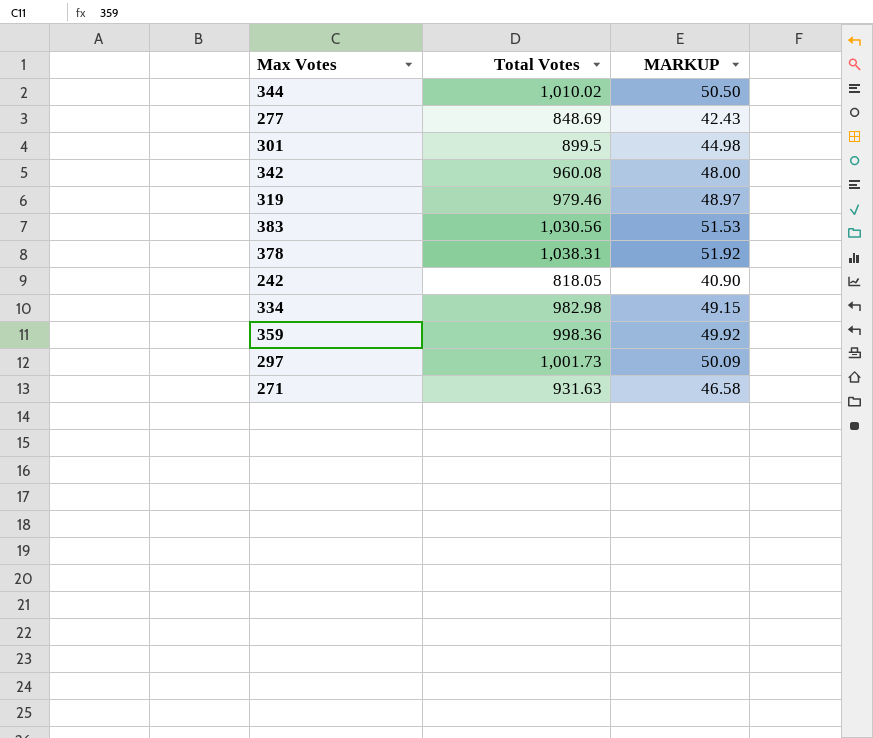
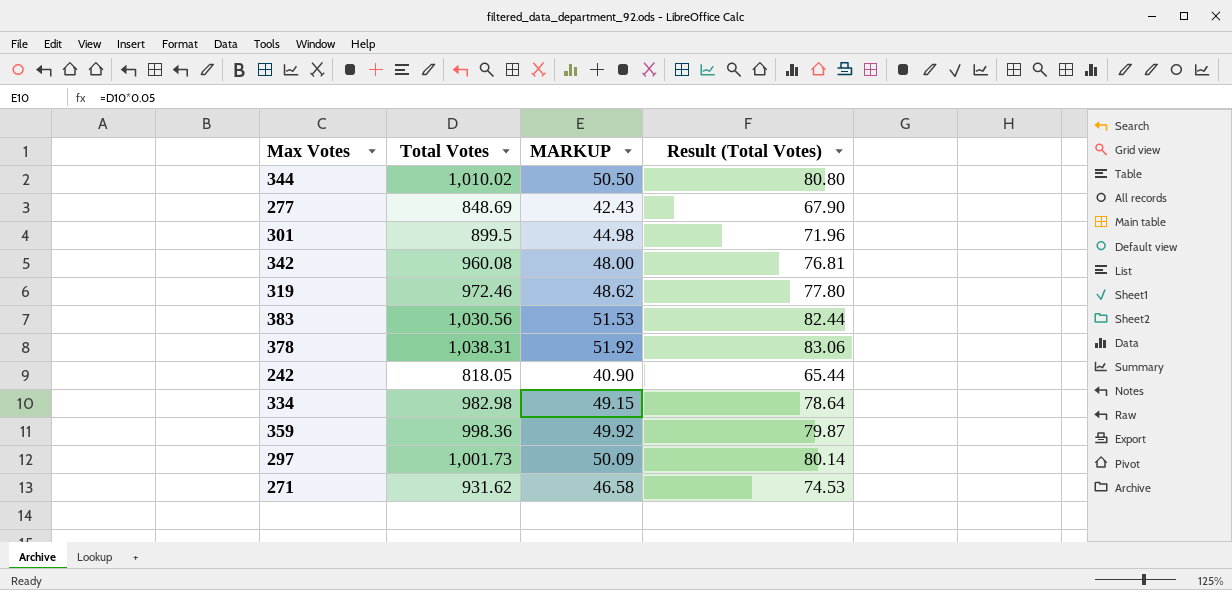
column Result (Total Votes) | formula: none -> [Total Votes] * 0.08
319 | Total Votes: 979.46 -> 972.46
319 | MARKUP: 48.97 -> 48.62
271 | Total Votes: 931.63 -> 931.62

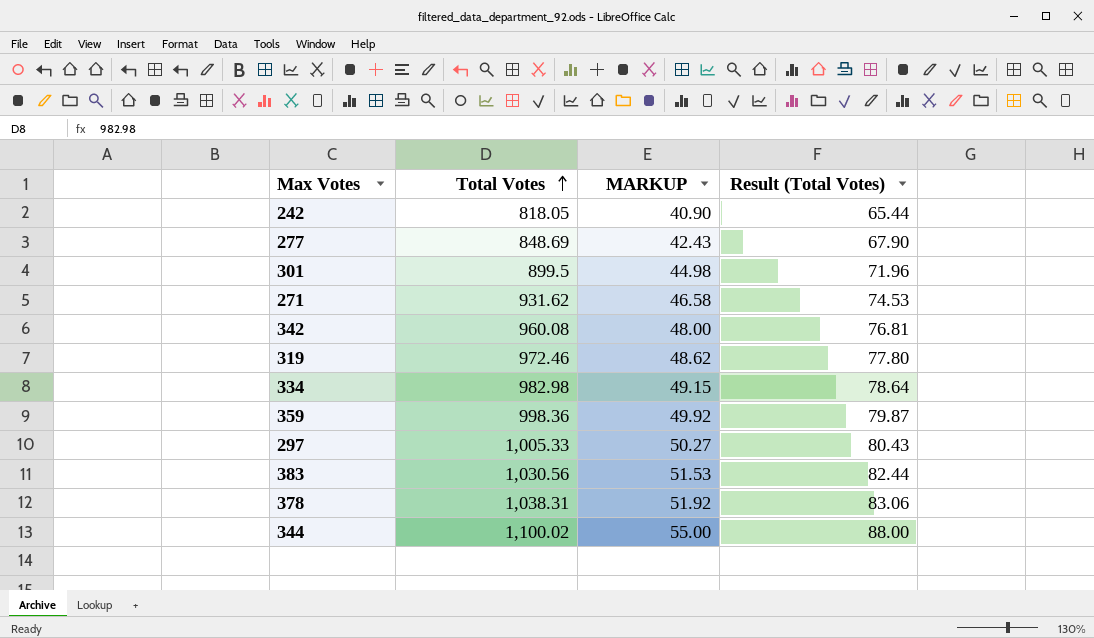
row order: none -> Total Votes ascending
297 | Total Votes: 1,001.73 -> 1,005.33
297 | MARKUP: 50.09 -> 50.27
297 | Result (Total Votes): 80.14 -> 80.43
344 | Total Votes: 1,010.02 -> 1,100.02
344 | MARKUP: 50.50 -> 55.00
344 | Result (Total Votes): 80.80 -> 88.00

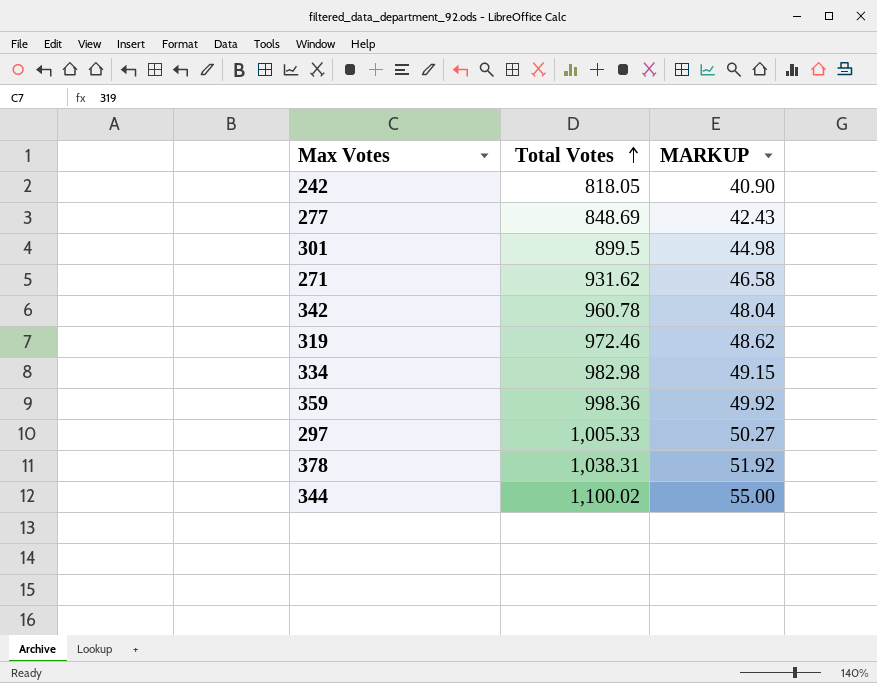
column Result (Total Votes) | formula: [Total Votes] * 0.08 -> none
row 383: 1,030.56 | 51.53 | 82.44 -> none
342 | Total Votes: 960.08 -> 960.78
342 | MARKUP: 48.00 -> 48.04

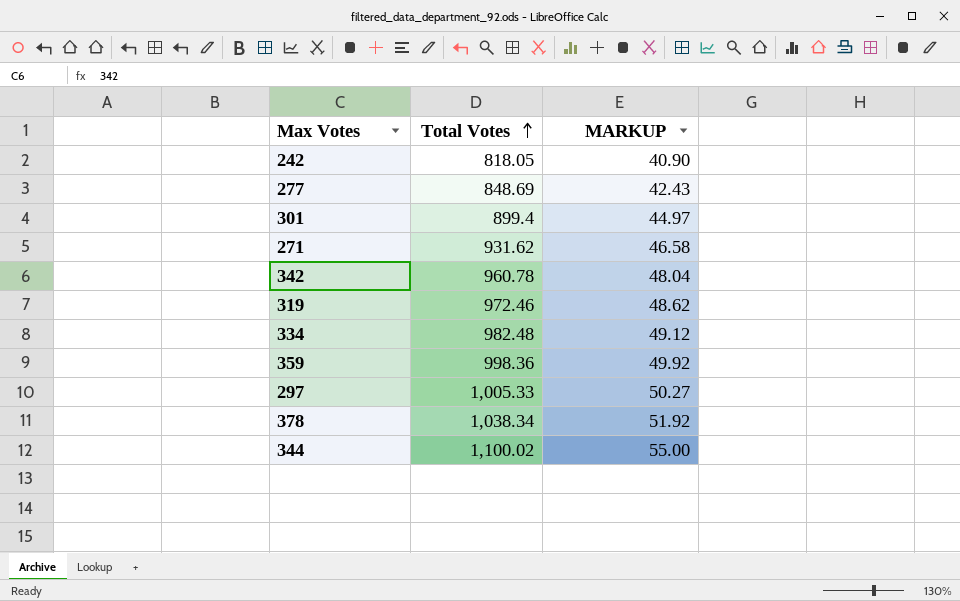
301 | Total Votes: 899.5 -> 899.4
301 | MARKUP: 44.98 -> 44.97
334 | Total Votes: 982.98 -> 982.48
334 | MARKUP: 49.15 -> 49.12
378 | Total Votes: 1,038.31 -> 1,038.34

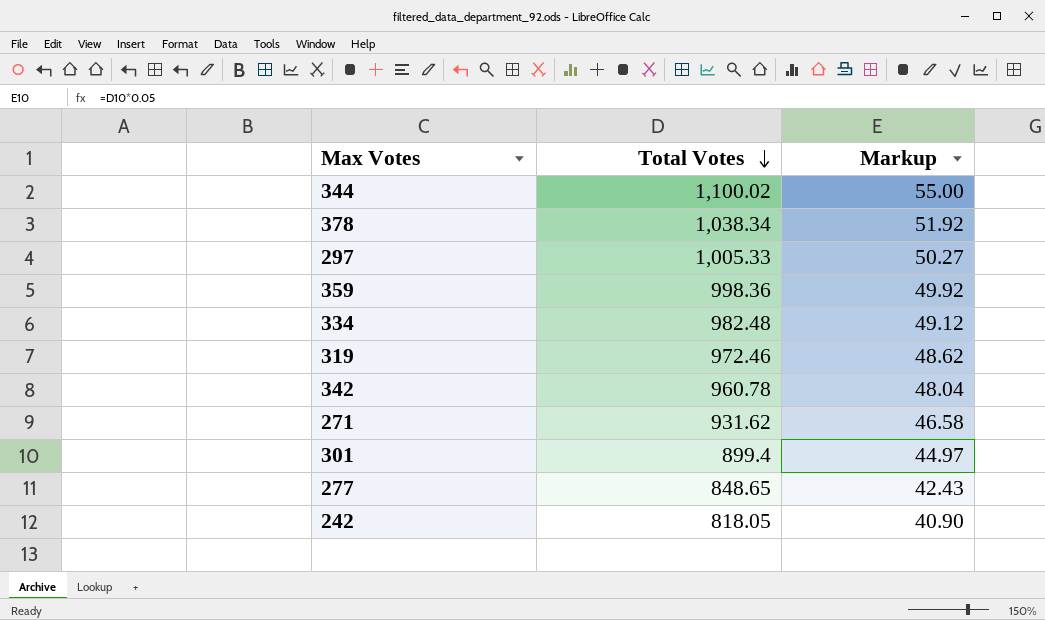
row order: Total Votes ascending -> Total Votes descending
column name: MARKUP -> Markup
277 | Total Votes: 848.69 -> 848.65

